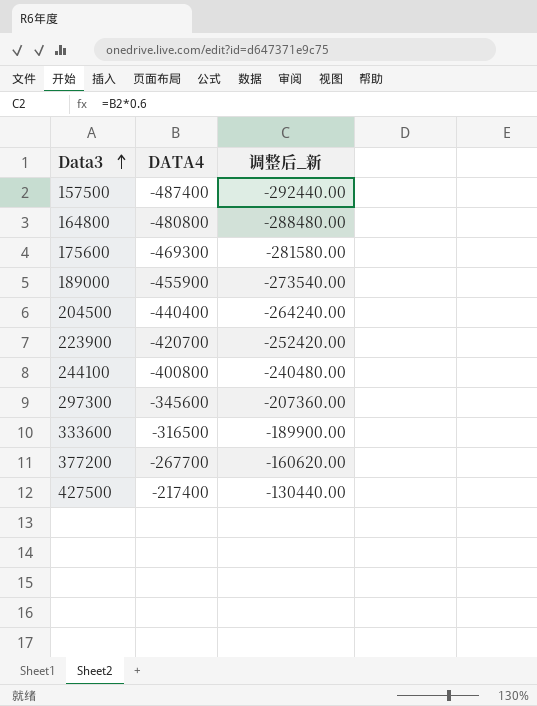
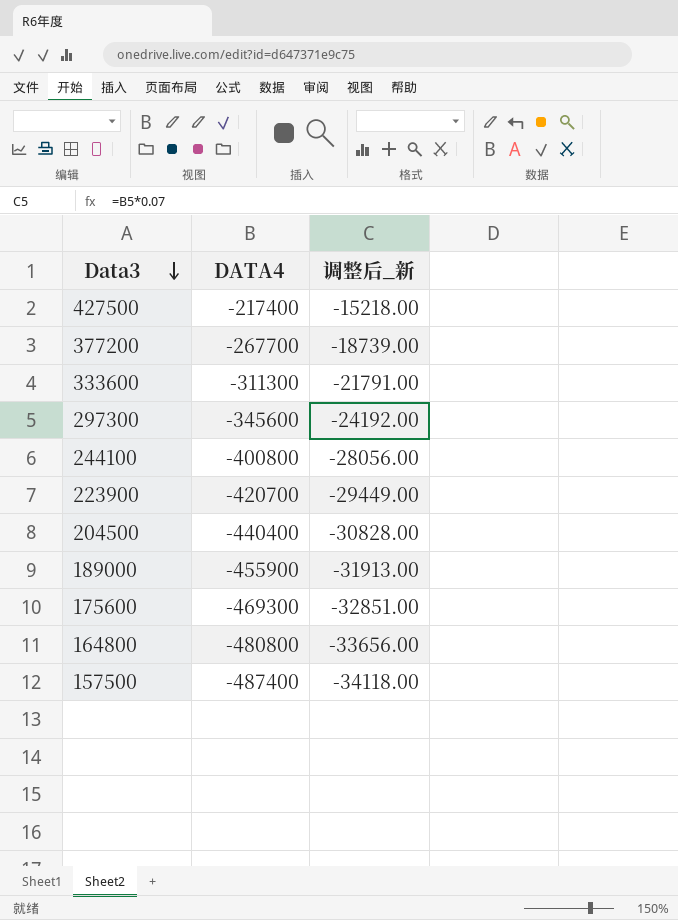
row order: Data3 ascending -> Data3 descending
column 调整后_新 | formula: [DATA4] * 0.6 -> [DATA4] * 0.07
333600 | DATA4: -316500 -> -311300

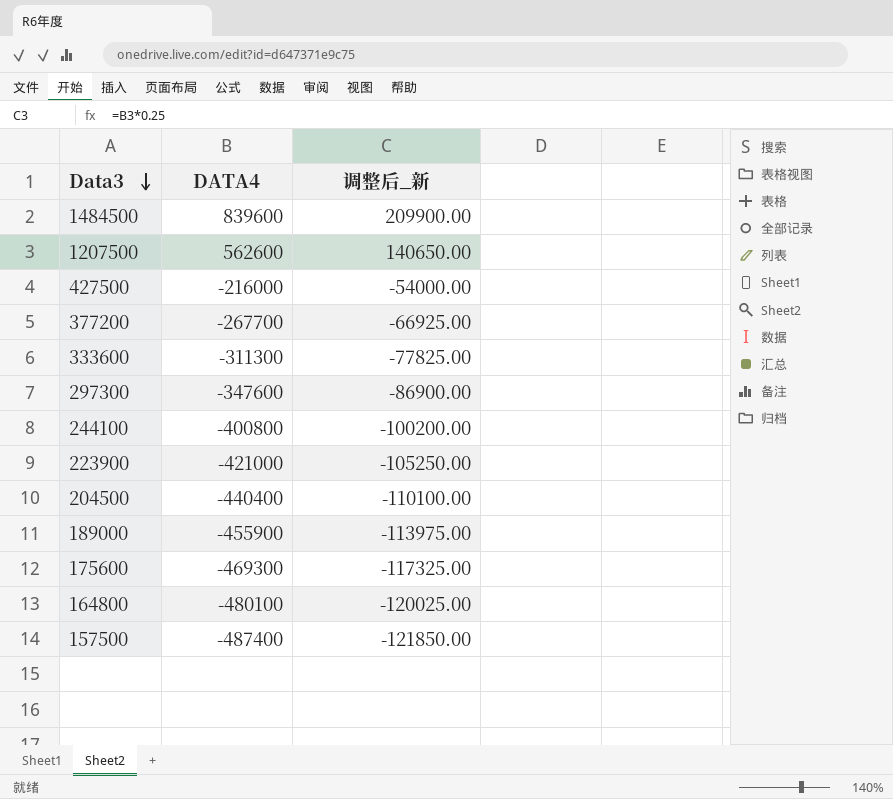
column 调整后_新 | formula: [DATA4] * 0.07 -> [DATA4] * 0.25
row 1484500: none -> 839600 | 209900.00
row 1207500: none -> 562600 | 140650.00
427500 | DATA4: -217400 -> -216000
297300 | DATA4: -345600 -> -347600
223900 | DATA4: -420700 -> -421000
164800 | DATA4: -480800 -> -480100

